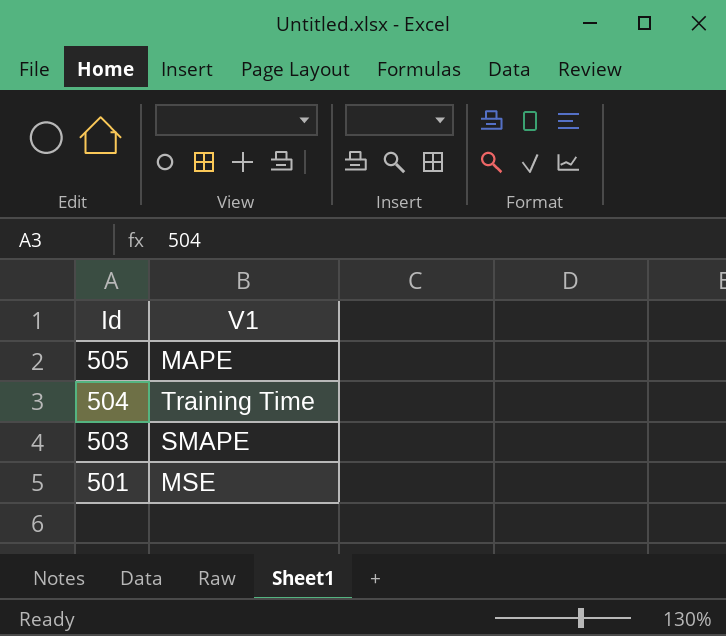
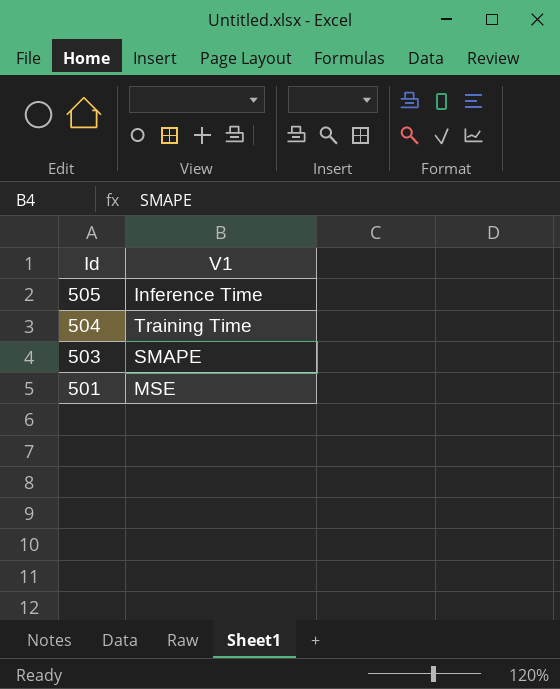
505 | V1: MAPE -> Inference Time

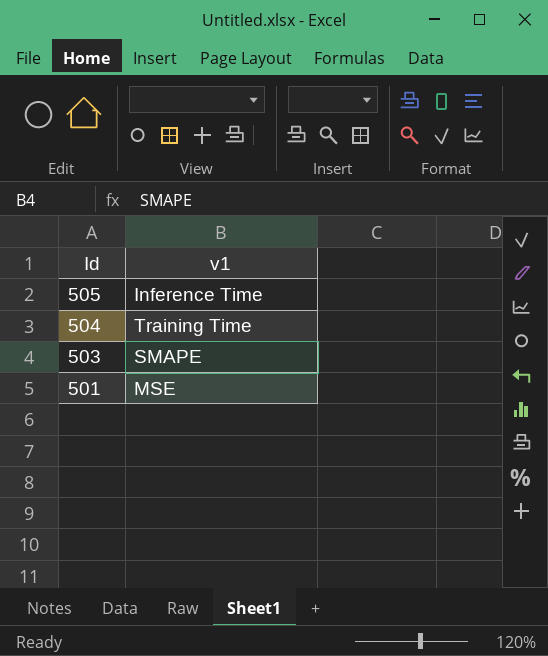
column name: V1 -> v1

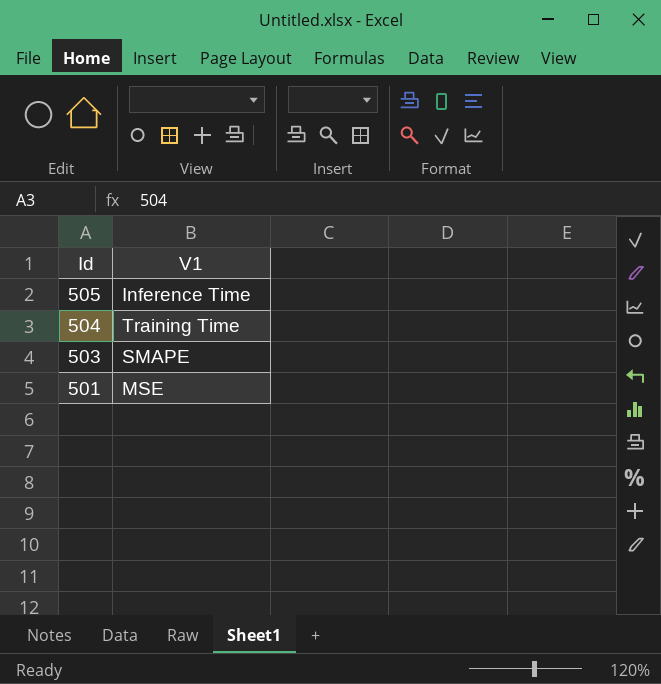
column name: v1 -> V1

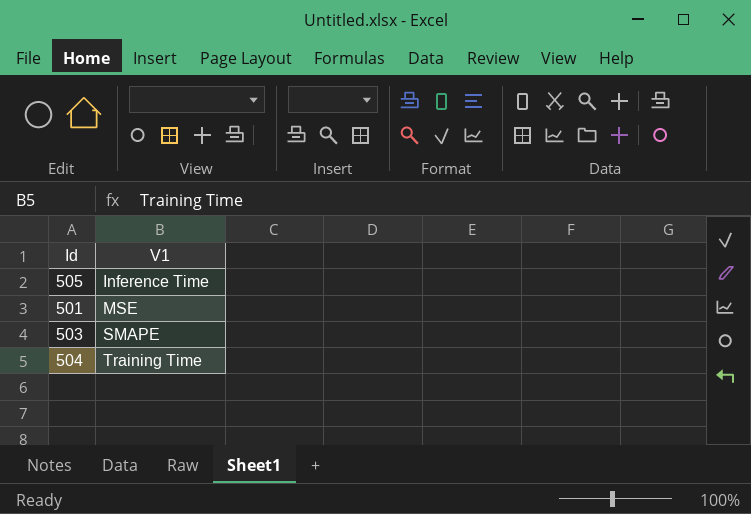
row order: Id descending -> V1 ascending

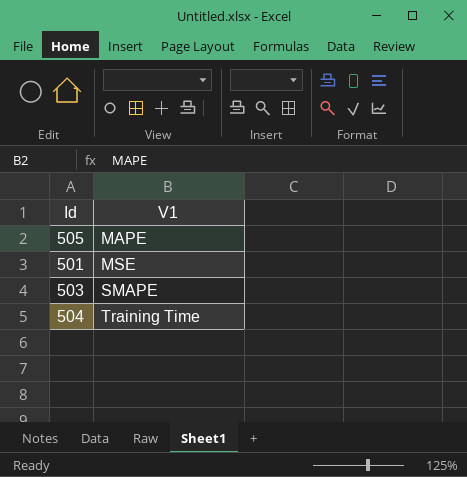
505 | V1: Inference Time -> MAPE

